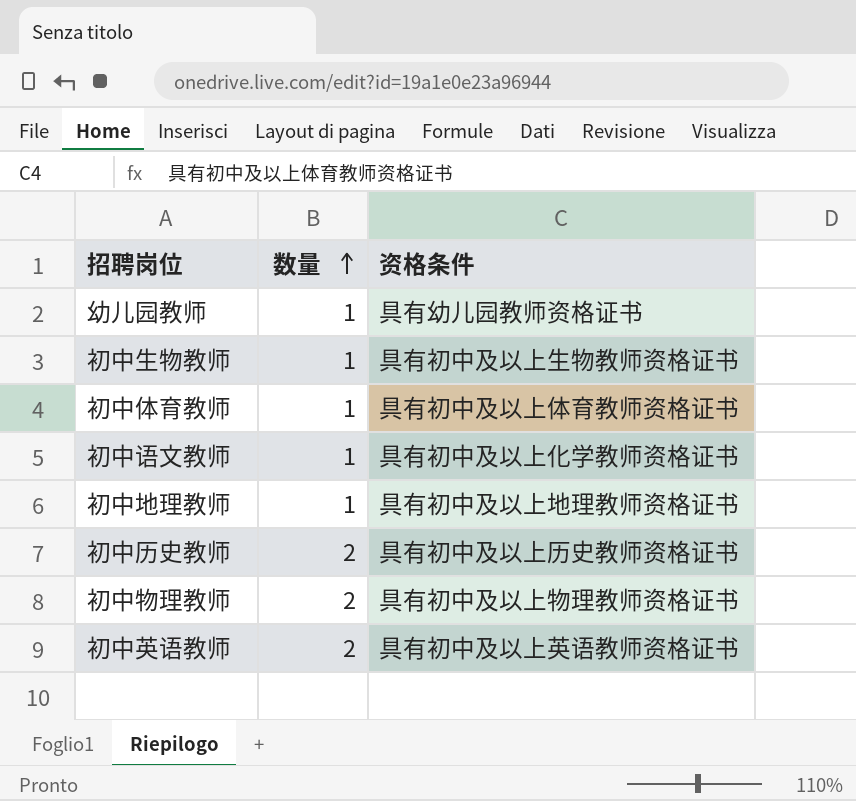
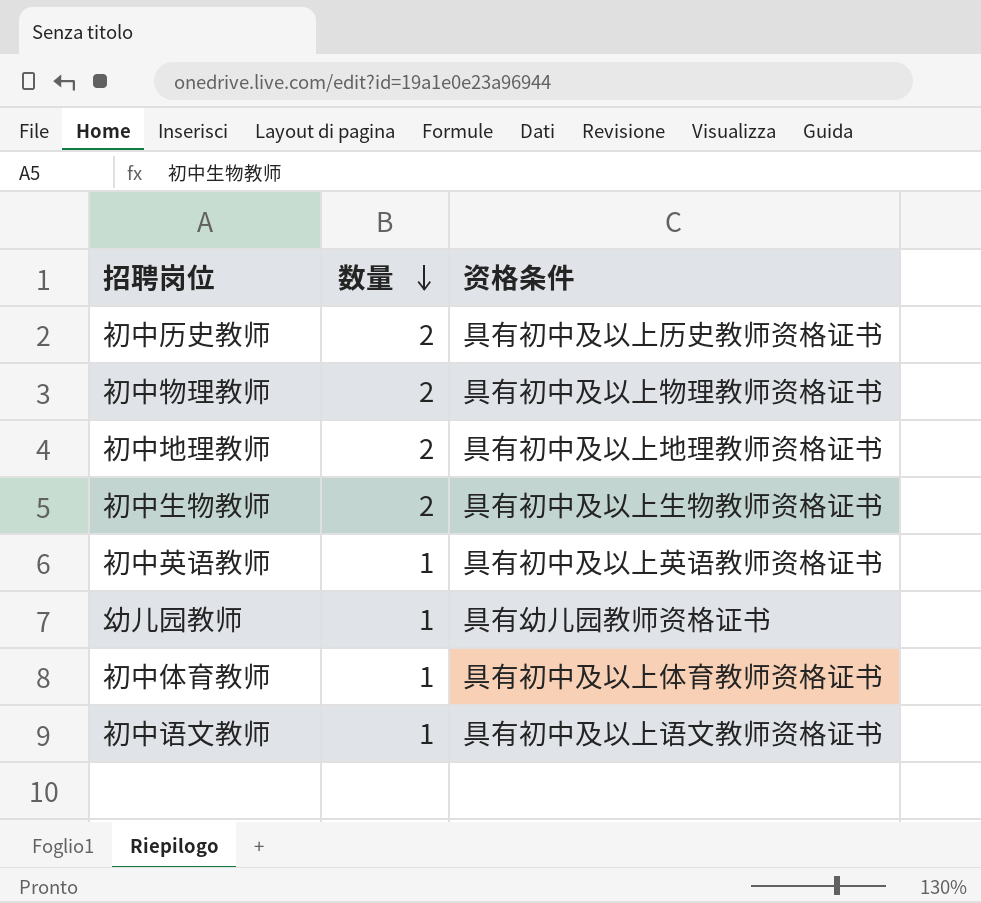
row order: 数量 ascending -> 数量 descending
初中地理教师 | 数量: 1 -> 2
初中生物教师 | 数量: 1 -> 2
初中英语教师 | 数量: 2 -> 1
初中语文教师 | 资格条件: 具有初中及以上化学教师资格证书 -> 具有初中及以上语文教师资格证书

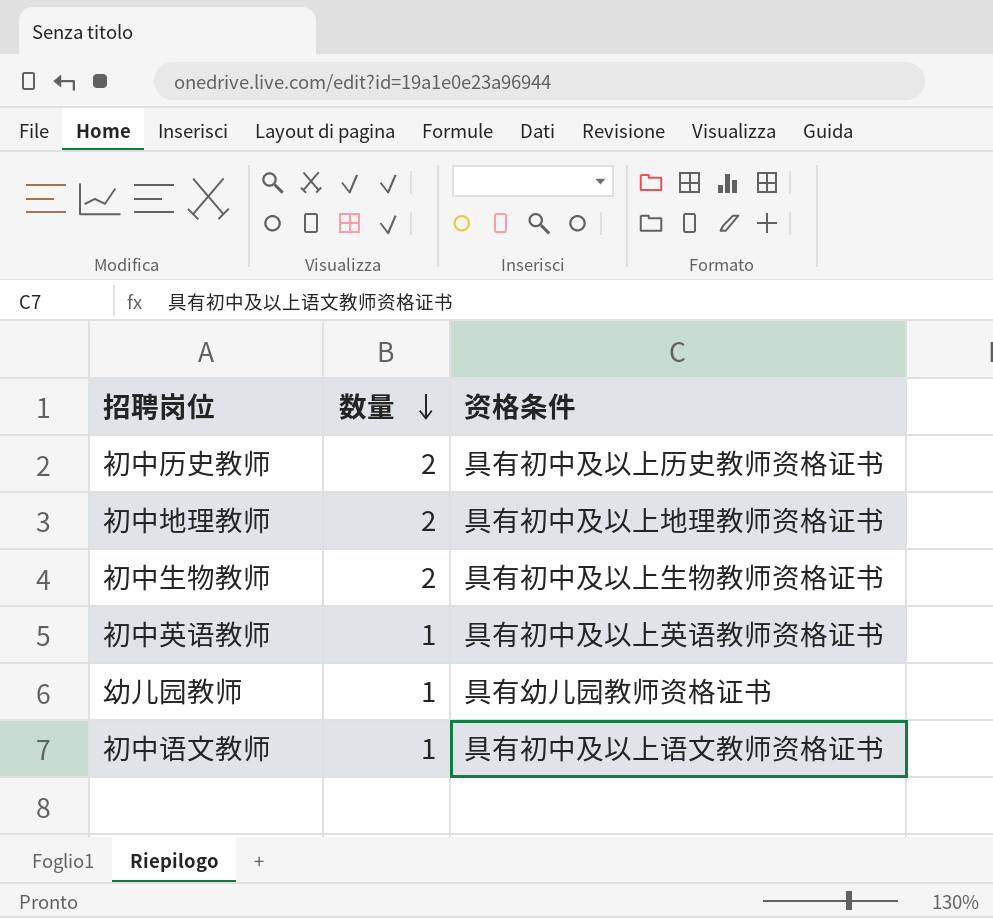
row 初中物理教师: 2 | 具有初中及以上物理教师资格证书 -> none
row 初中体育教师: 1 | 具有初中及以上体育教师资格证书 -> none

